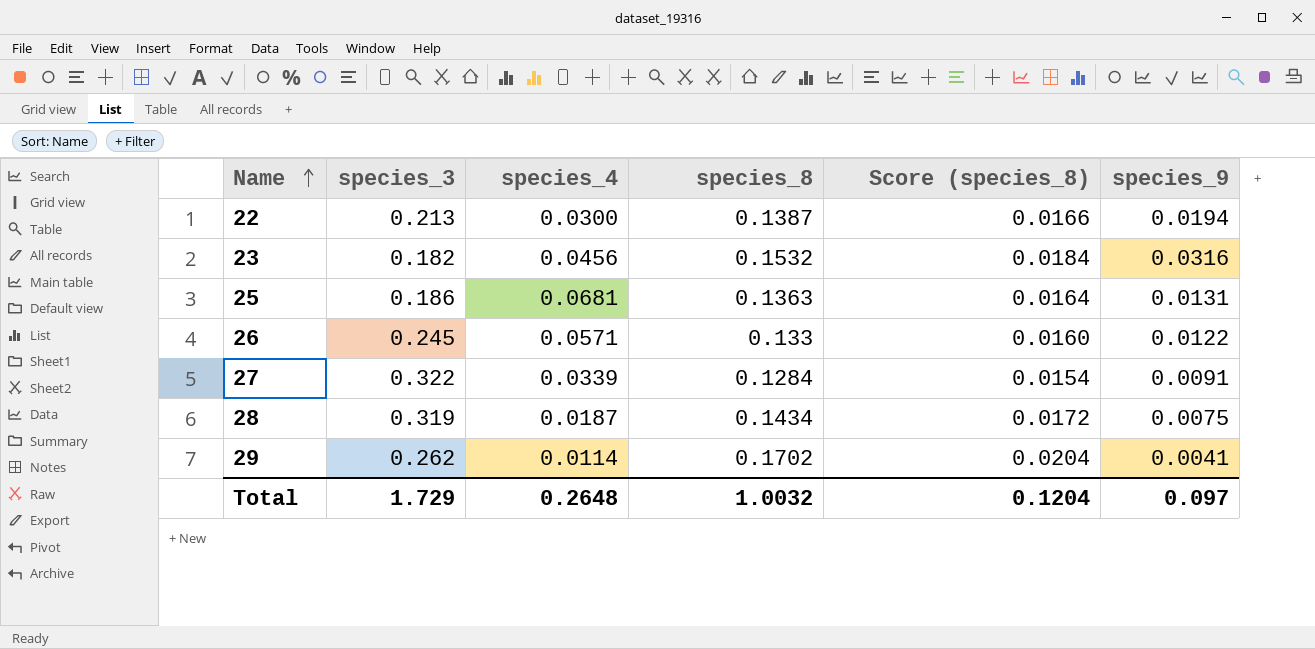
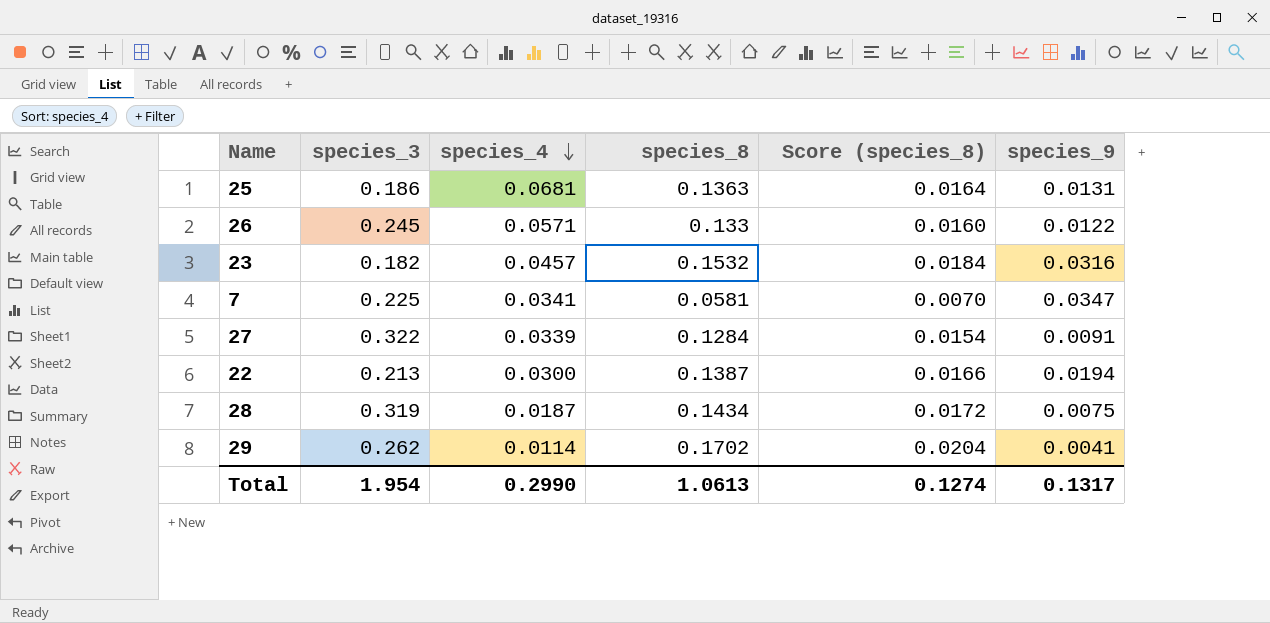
row order: Name ascending -> species_4 descending
23 | species_4: 0.0456 -> 0.0457
row 7: none -> 0.225 | 0.0341 | 0.0581 | 0.0070 | 0.0347
Total | species_3: 1.729 -> 1.954
Total | species_4: 0.2648 -> 0.2990
Total | species_8: 1.0032 -> 1.0613
Total | Score (species_8): 0.1204 -> 0.1274
Total | species_9: 0.097 -> 0.1317

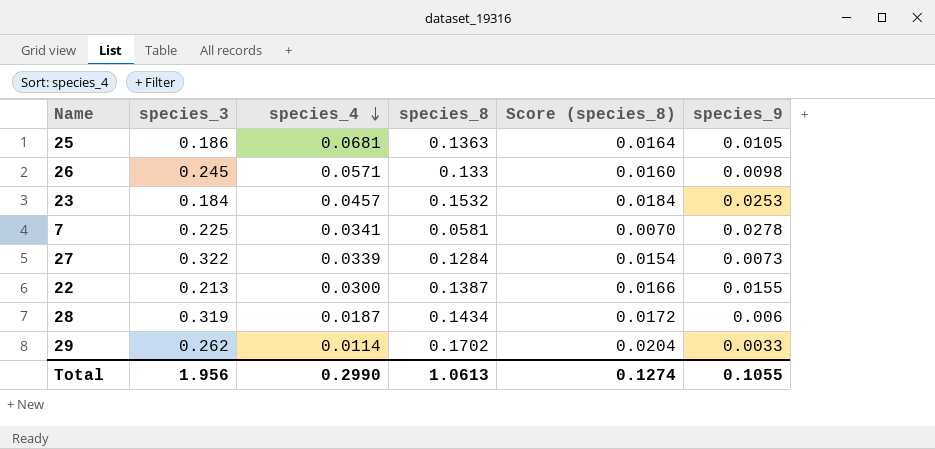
25 | species_9: 0.0131 -> 0.0105
26 | species_9: 0.0122 -> 0.0098
23 | species_3: 0.182 -> 0.184
23 | species_9: 0.0316 -> 0.0253
7 | species_9: 0.0347 -> 0.0278
27 | species_9: 0.0091 -> 0.0073
22 | species_9: 0.0194 -> 0.0155
28 | species_9: 0.0075 -> 0.006
29 | species_9: 0.0041 -> 0.0033
Total | species_3: 1.954 -> 1.956
Total | species_9: 0.1317 -> 0.1055

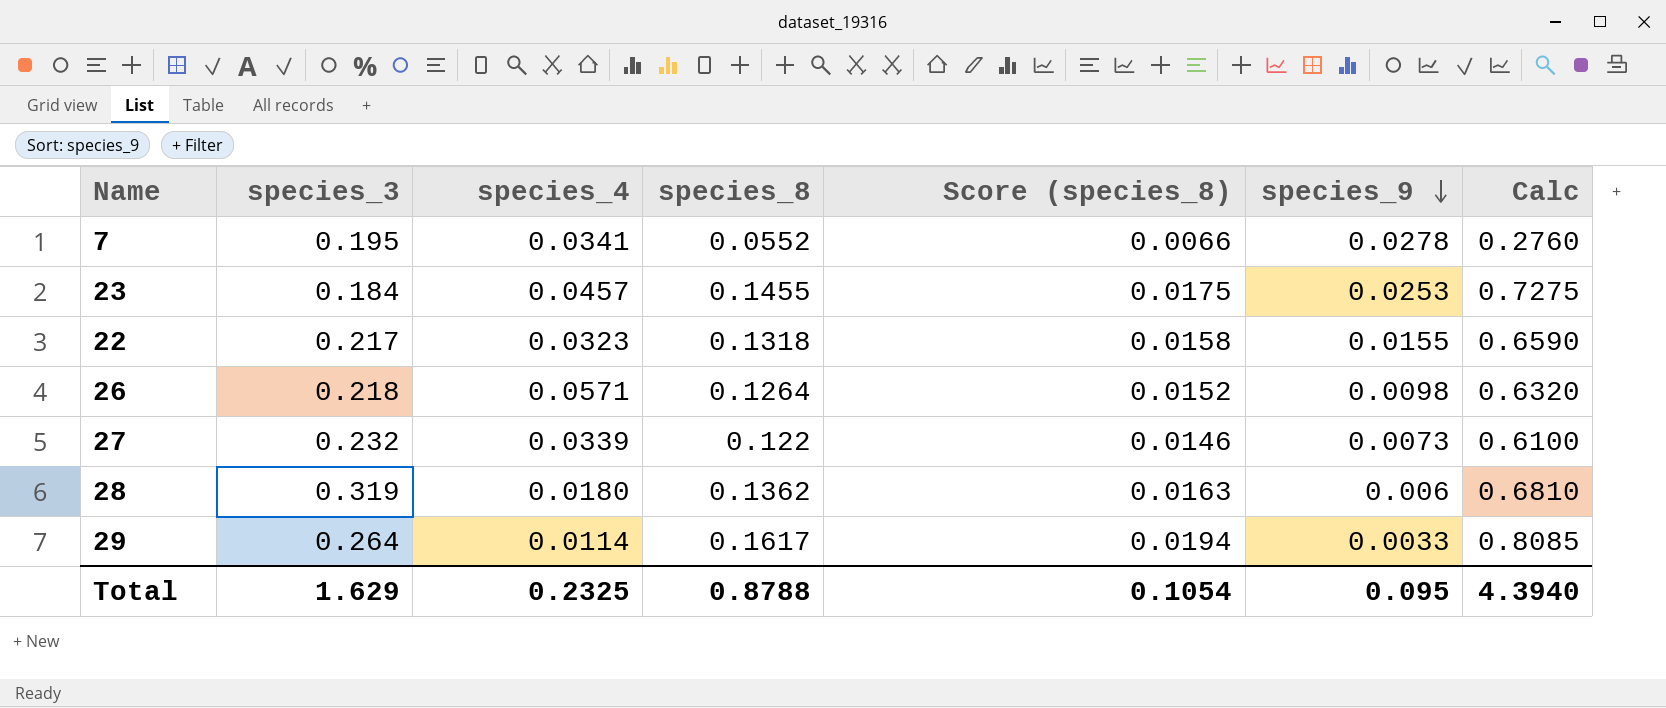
row order: species_4 descending -> species_9 descending
column Calc | formula: none -> [species_8] * 5
row 25: 0.186 | 0.0681 | 0.1363 | 0.0164 | 0.0105 -> none
7 | species_3: 0.225 -> 0.195
7 | species_8: 0.0581 -> 0.0552
7 | Score (species_8): 0.0070 -> 0.0066
23 | species_8: 0.1532 -> 0.1455
23 | Score (species_8): 0.0184 -> 0.0175
22 | species_3: 0.213 -> 0.217
22 | species_4: 0.0300 -> 0.0323
22 | species_8: 0.1387 -> 0.1318
22 | Score (species_8): 0.0166 -> 0.0158
26 | species_3: 0.245 -> 0.218
26 | species_8: 0.133 -> 0.1264
26 | Score (species_8): 0.0160 -> 0.0152
27 | species_3: 0.322 -> 0.232
27 | species_8: 0.1284 -> 0.122
27 | Score (species_8): 0.0154 -> 0.0146
28 | species_4: 0.0187 -> 0.0180
28 | species_8: 0.1434 -> 0.1362
28 | Score (species_8): 0.0172 -> 0.0163
29 | species_3: 0.262 -> 0.264
29 | species_8: 0.1702 -> 0.1617
29 | Score (species_8): 0.0204 -> 0.0194
Total | species_3: 1.956 -> 1.629
Total | species_4: 0.2990 -> 0.2325
Total | species_8: 1.0613 -> 0.8788
Total | Score (species_8): 0.1274 -> 0.1054
Total | species_9: 0.1055 -> 0.095

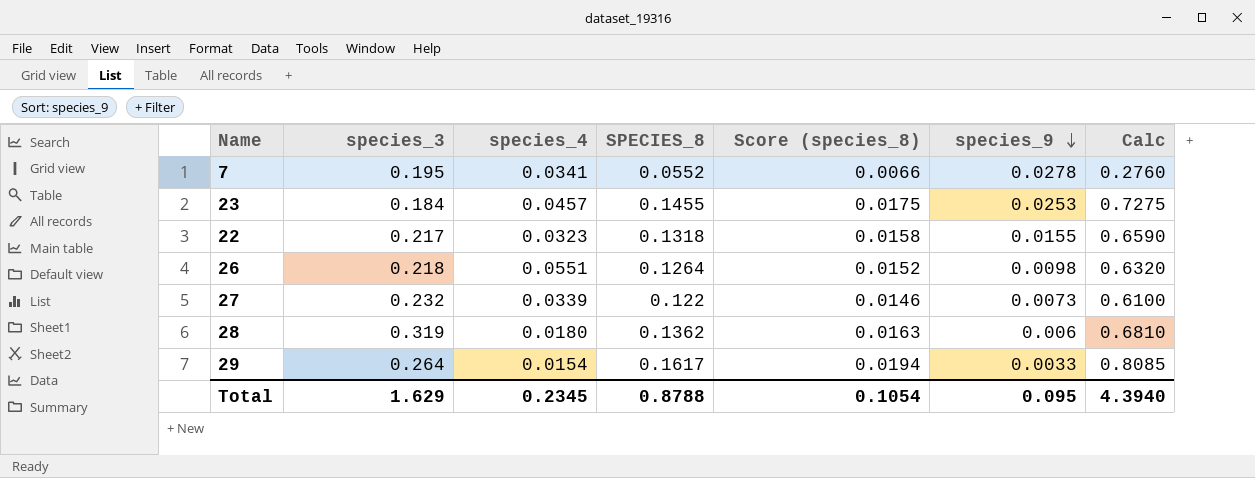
column name: species_8 -> SPECIES_8
26 | species_4: 0.0571 -> 0.0551
29 | species_4: 0.0114 -> 0.0154
Total | species_4: 0.2325 -> 0.2345

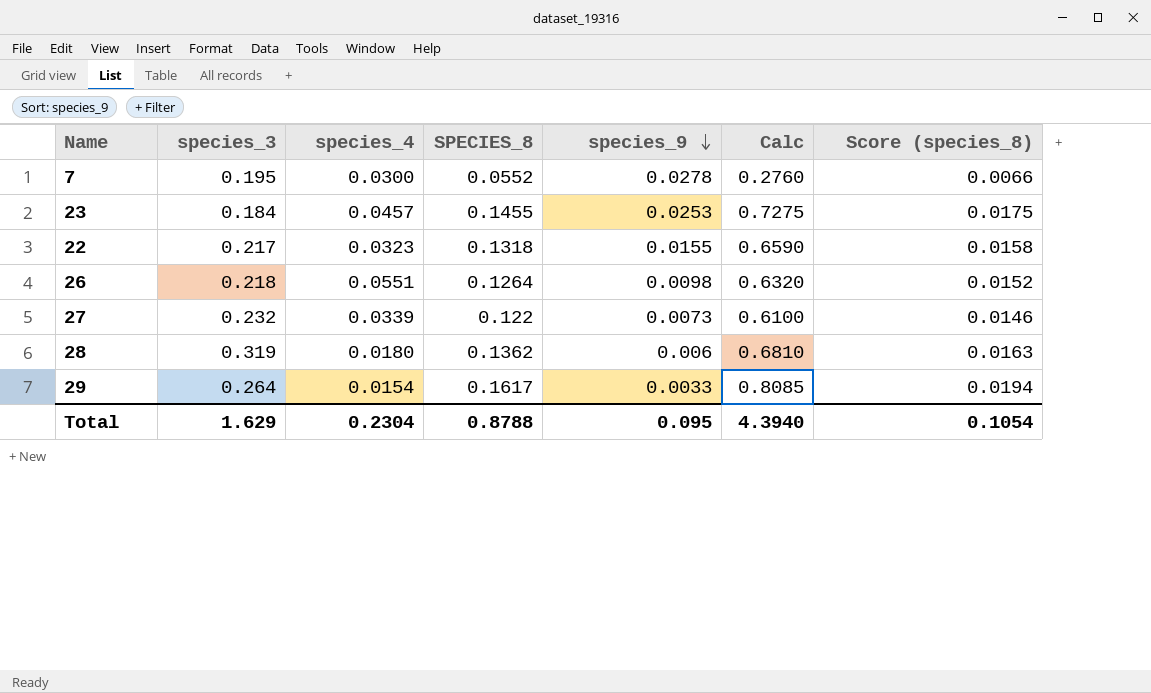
column Score (species_8) | position: 5 -> 7
7 | species_4: 0.0341 -> 0.0300
Total | species_4: 0.2345 -> 0.2304

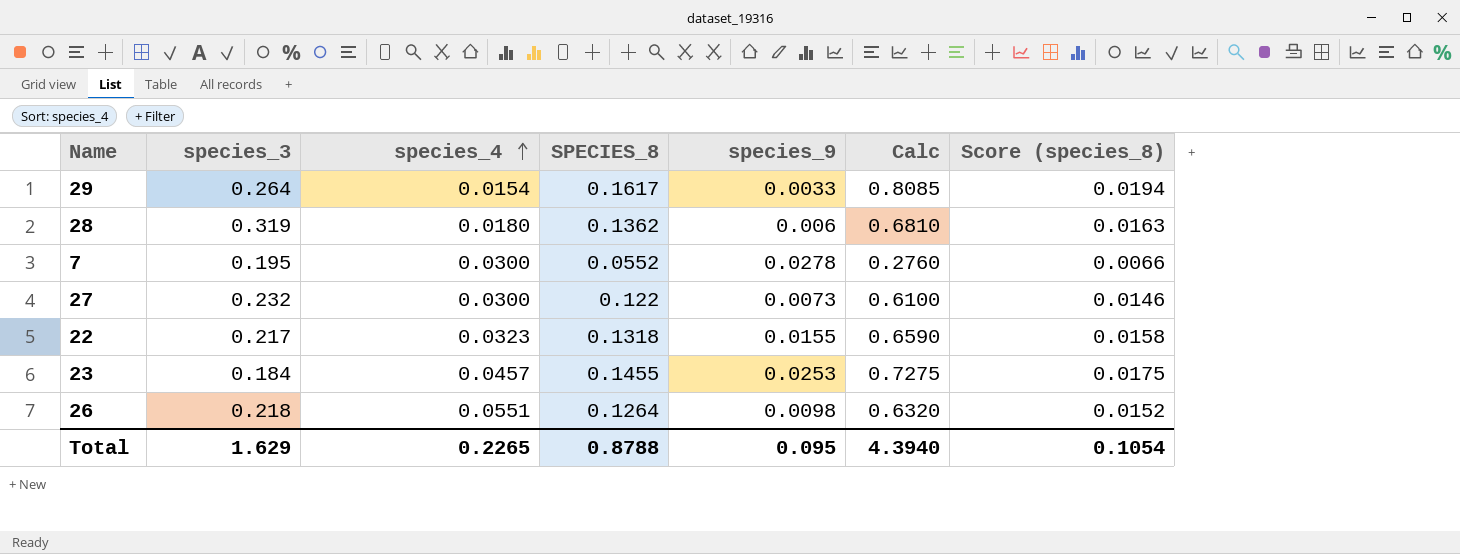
row order: species_9 descending -> species_4 ascending
27 | species_4: 0.0339 -> 0.0300
Total | species_4: 0.2304 -> 0.2265

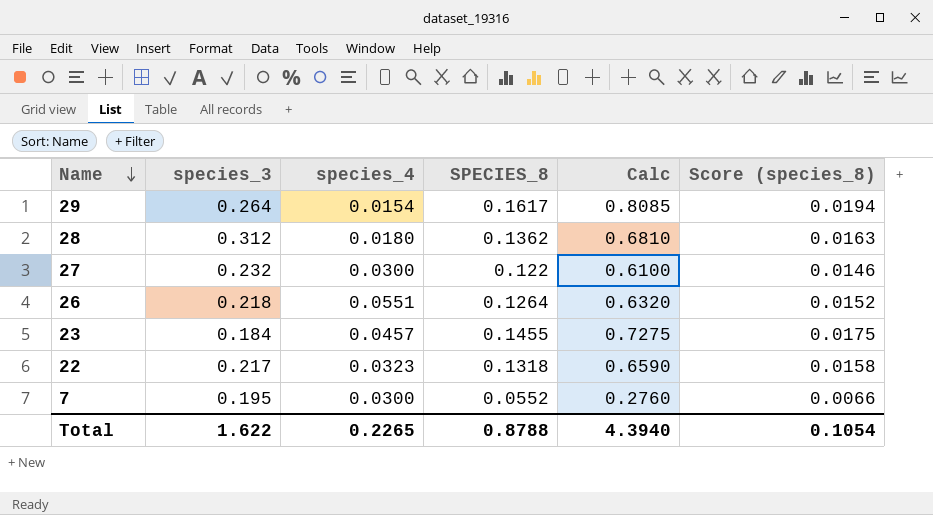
row order: species_4 ascending -> Name descending
column species_9 | position: 5 -> none
28 | species_3: 0.319 -> 0.312
Total | species_3: 1.629 -> 1.622

